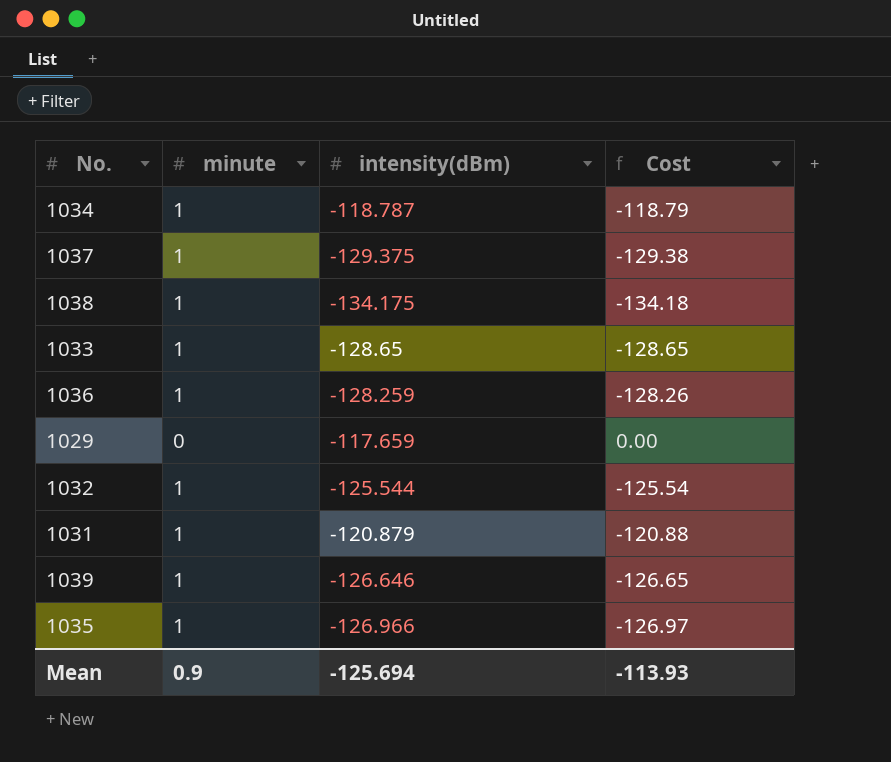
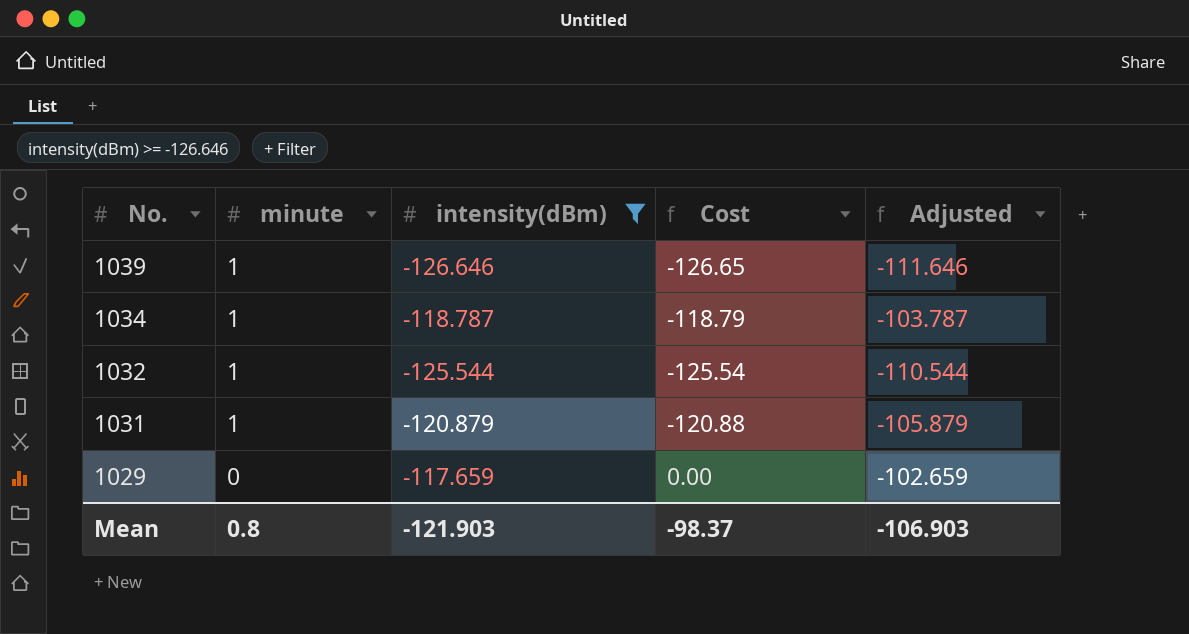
filter: none -> intensity(dBm) >= -126.646
row order: none -> No. descending
column Adjusted | formula: none -> [intensity(dBm)] + 15
Mean | minute: 0.9 -> 0.8
Mean | intensity(dBm): -125.694 -> -121.903
Mean | Cost: -113.93 -> -98.37

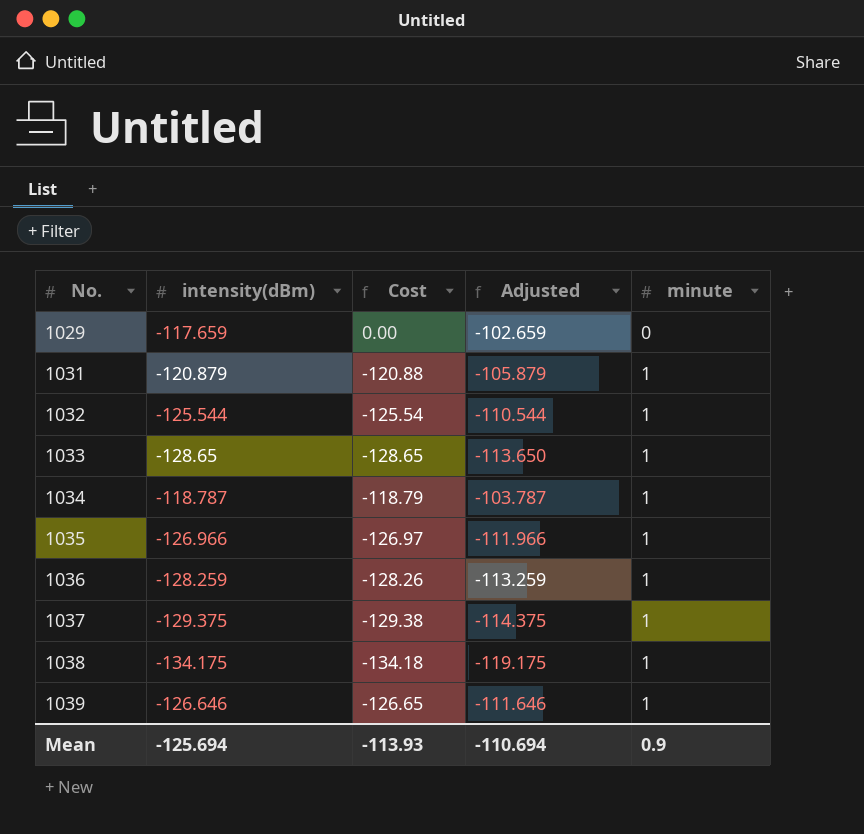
filter: intensity(dBm) >= -126.646 -> none
row order: No. descending -> No. ascending
column minute | position: 2 -> 5
Mean | intensity(dBm): -121.903 -> -125.694
Mean | Cost: -98.37 -> -113.93
Mean | Adjusted: -106.903 -> -110.694
Mean | minute: 0.8 -> 0.9

